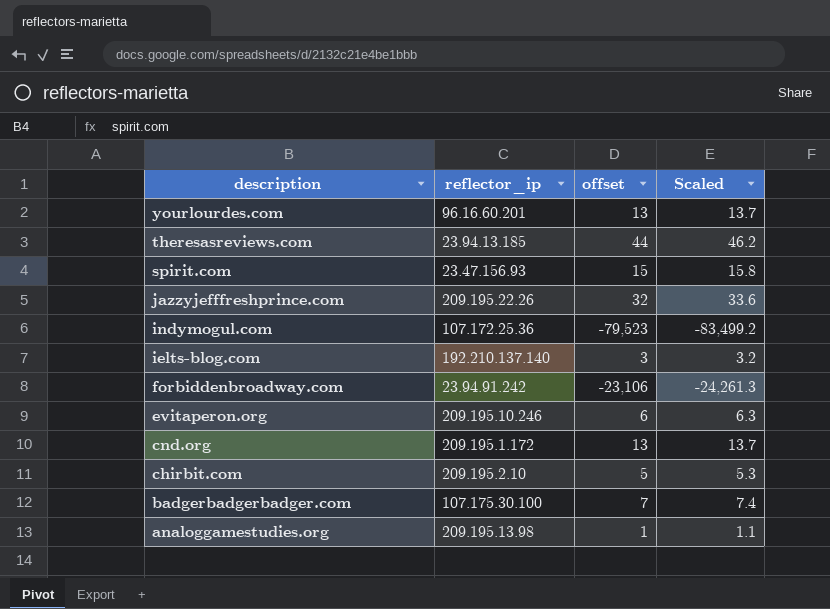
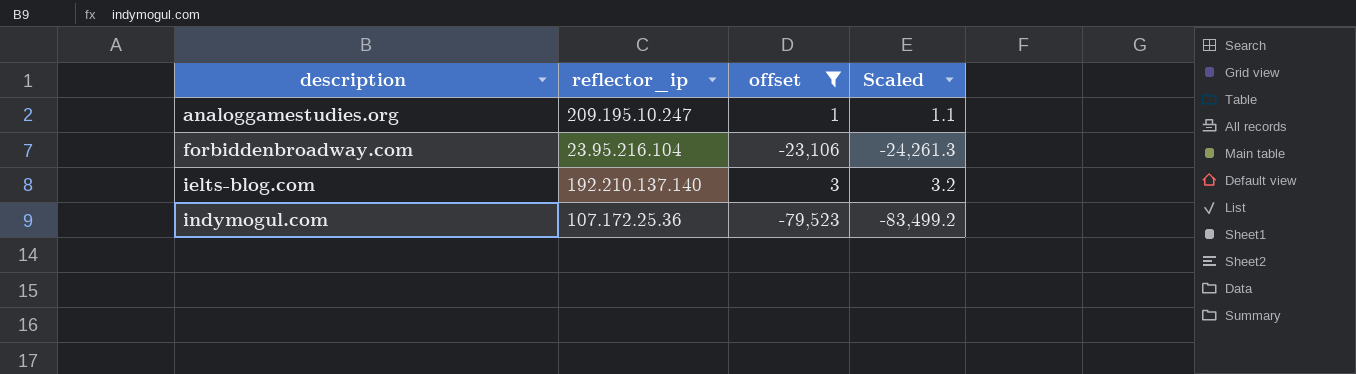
filter: none -> offset <= 3
row order: description descending -> description ascending
analoggamestudies.org | reflector_ip: 209.195.13.98 -> 209.195.10.247
forbiddenbroadway.com | reflector_ip: 23.94.91.242 -> 23.95.216.104

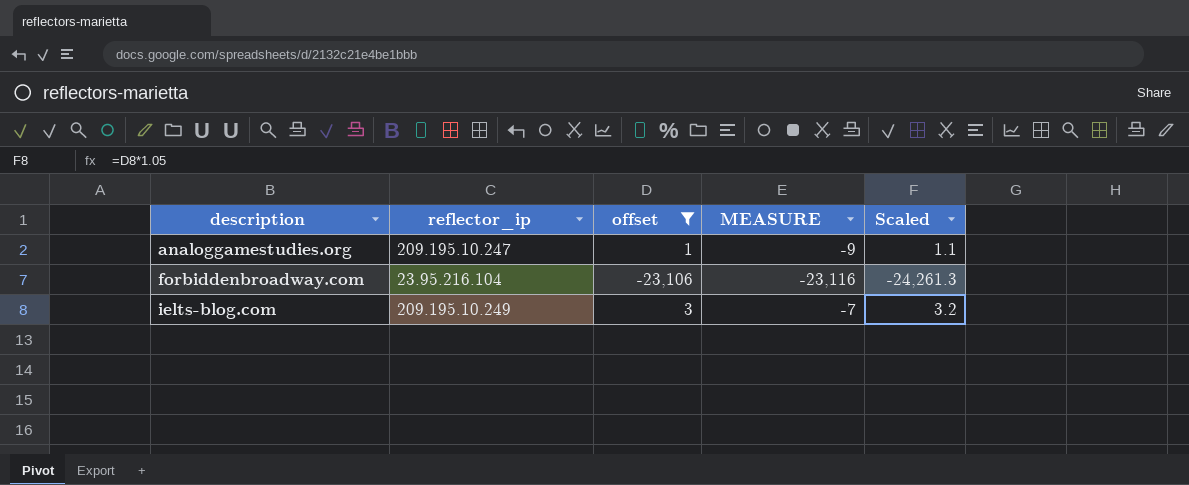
column MEASURE | formula: none -> [offset] - 10
row indymogul.com: 107.172.25.36 | -79,523 | -83,499.2 -> none
ielts-blog.com | reflector_ip: 192.210.137.140 -> 209.195.10.249

